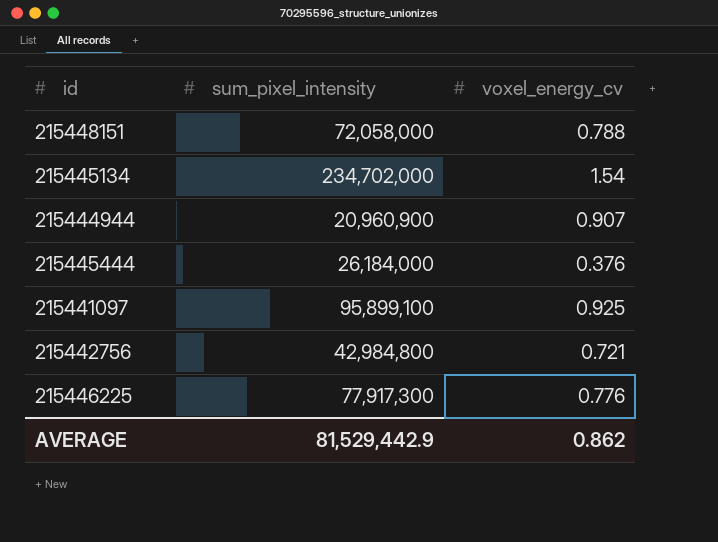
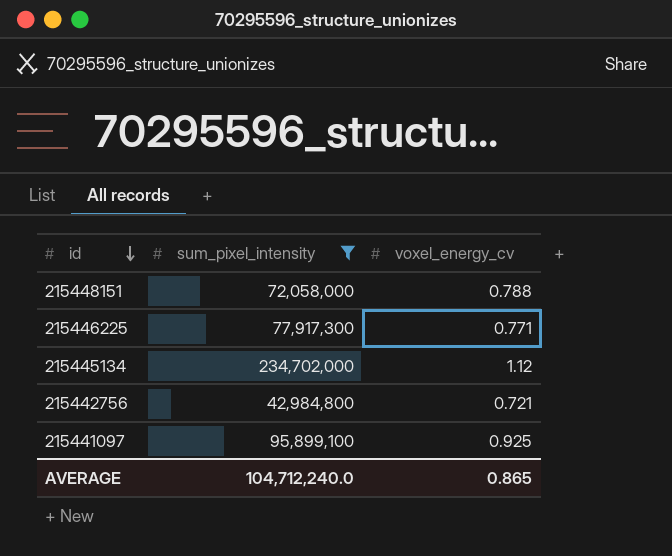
filter: none -> sum_pixel_intensity >= 42,984,800
row order: none -> id descending
215446225 | voxel_energy_cv: 0.776 -> 0.771
215445134 | voxel_energy_cv: 1.54 -> 1.12
AVERAGE | sum_pixel_intensity: 81,529,442.9 -> 104,712,240.0
AVERAGE | voxel_energy_cv: 0.862 -> 0.865

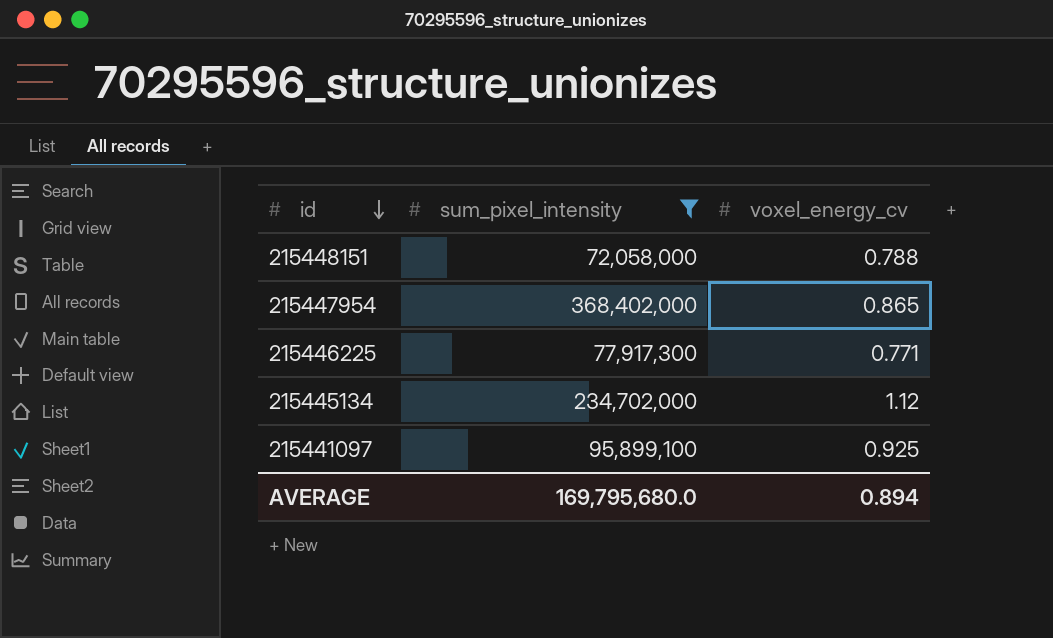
row 215442756: 42,984,800 | 0.721 -> none
row 215447954: none -> 368,402,000 | 0.865
AVERAGE | sum_pixel_intensity: 104,712,240.0 -> 169,795,680.0
AVERAGE | voxel_energy_cv: 0.865 -> 0.894

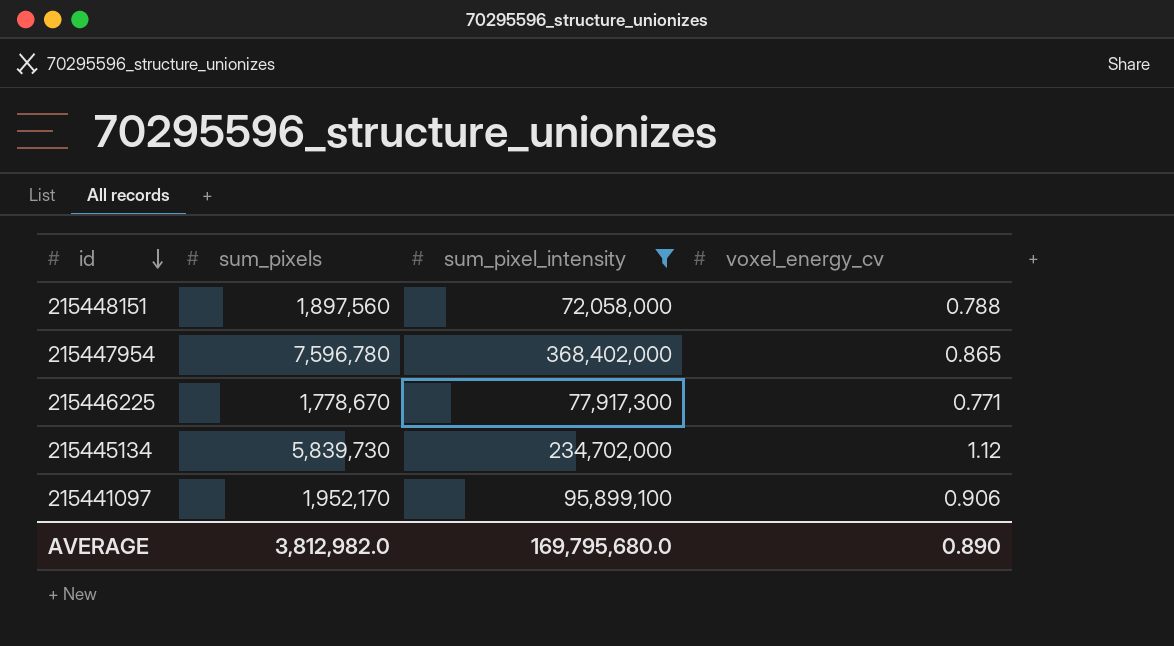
column sum_pixels | position: none -> 2
215441097 | voxel_energy_cv: 0.925 -> 0.906
AVERAGE | voxel_energy_cv: 0.894 -> 0.890

